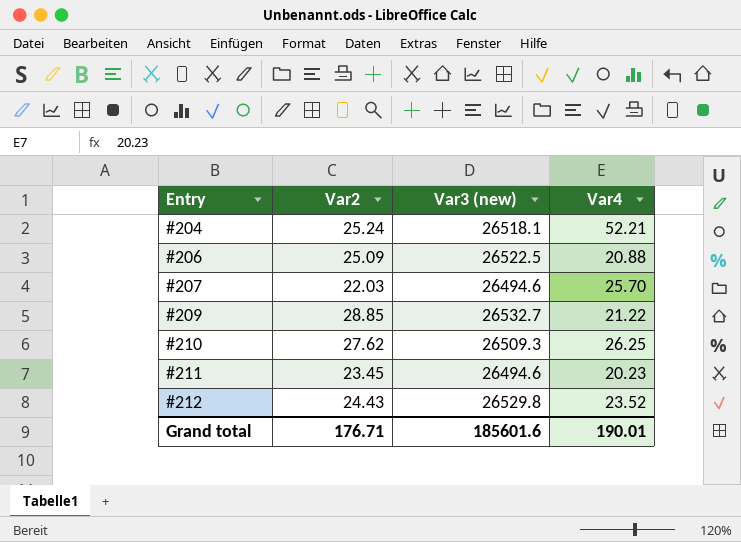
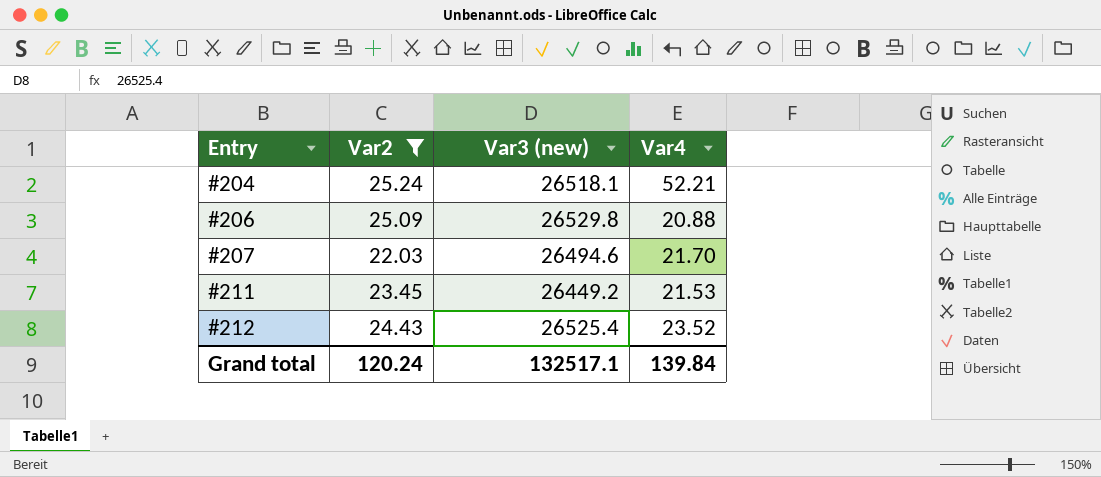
filter: none -> Var2 <= 25.24
#206 | Var3 (new): 26522.5 -> 26529.8
#207 | Var4: 25.70 -> 21.70
#211 | Var3 (new): 26494.6 -> 26449.2
#211 | Var4: 20.23 -> 21.53
#212 | Var3 (new): 26529.8 -> 26525.4
Grand total | Var2: 176.71 -> 120.24
Grand total | Var3 (new): 185601.6 -> 132517.1
Grand total | Var4: 190.01 -> 139.84

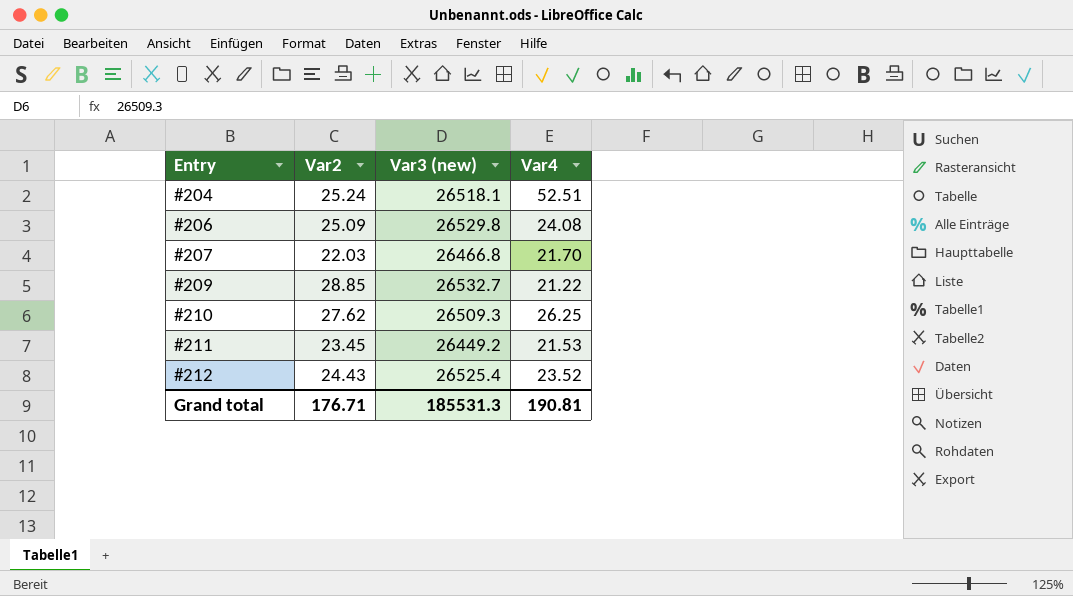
filter: Var2 <= 25.24 -> none
#204 | Var4: 52.21 -> 52.51
#206 | Var4: 20.88 -> 24.08
#207 | Var3 (new): 26494.6 -> 26466.8
Grand total | Var2: 120.24 -> 176.71
Grand total | Var3 (new): 132517.1 -> 185531.3
Grand total | Var4: 139.84 -> 190.81

